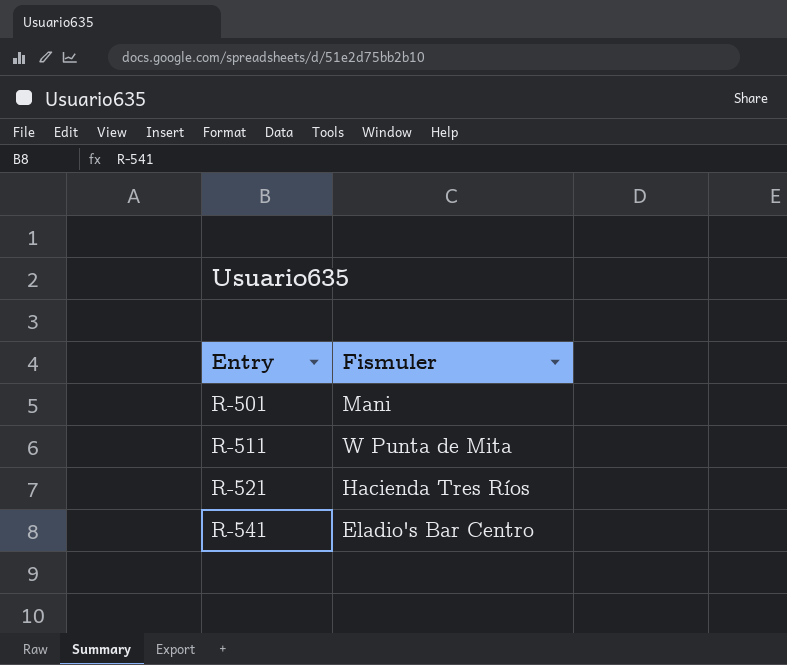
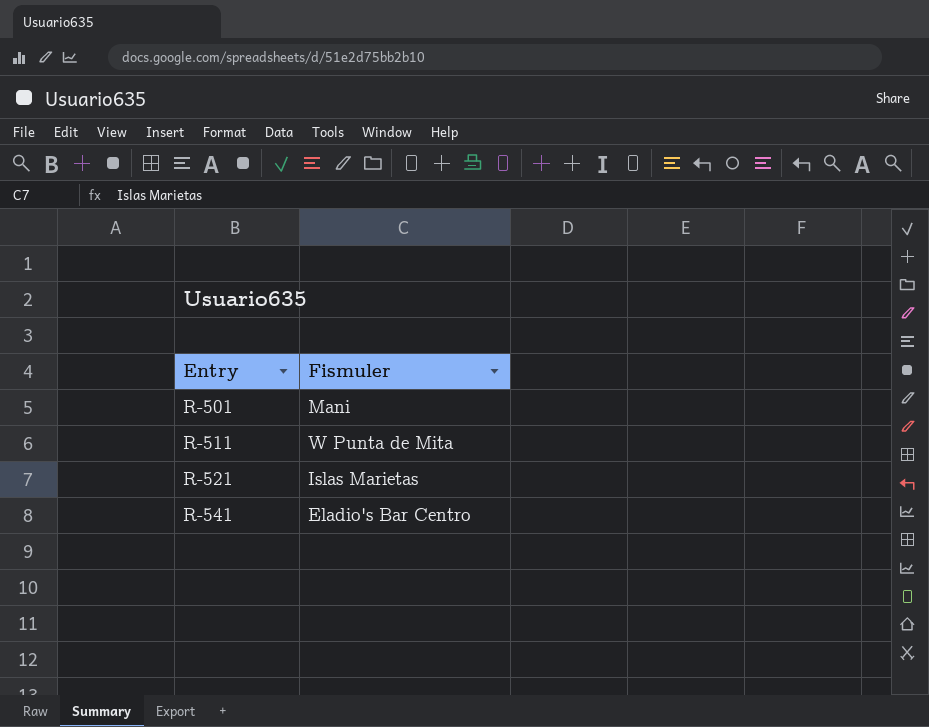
R-521 | Fismuler: Hacienda Tres Ríos -> Islas Marietas

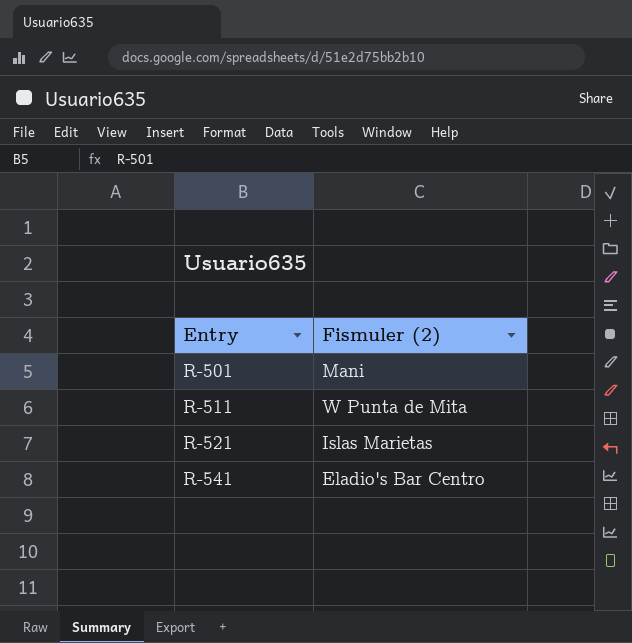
column name: Fismuler -> Fismuler (2)

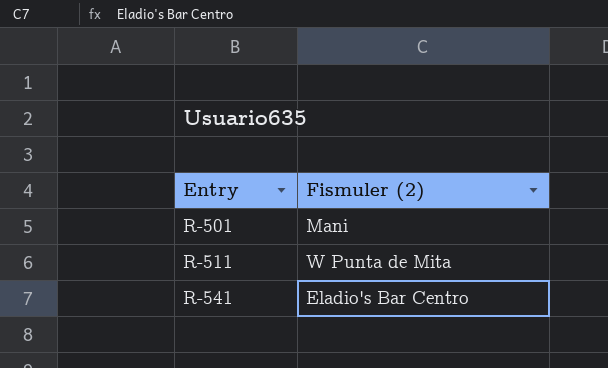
row R-521: Islas Marietas -> none

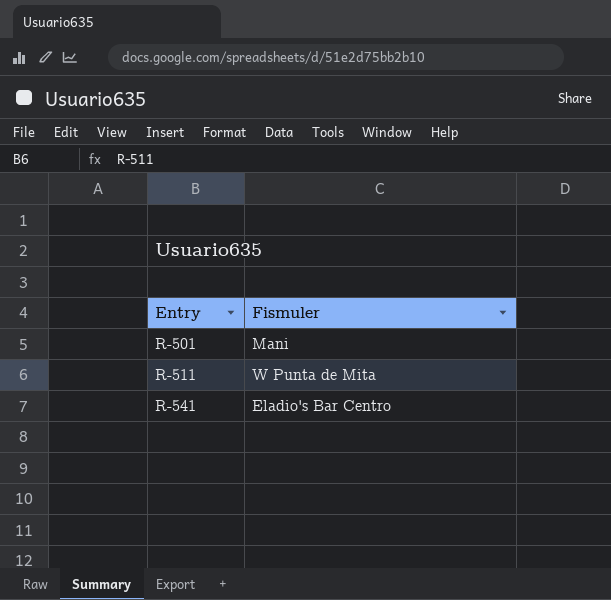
column name: Fismuler (2) -> Fismuler

